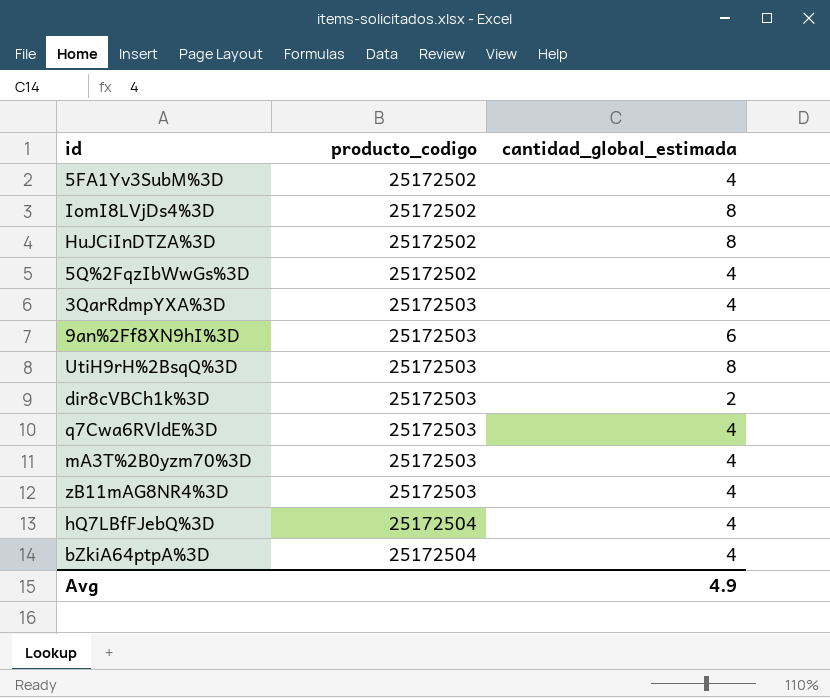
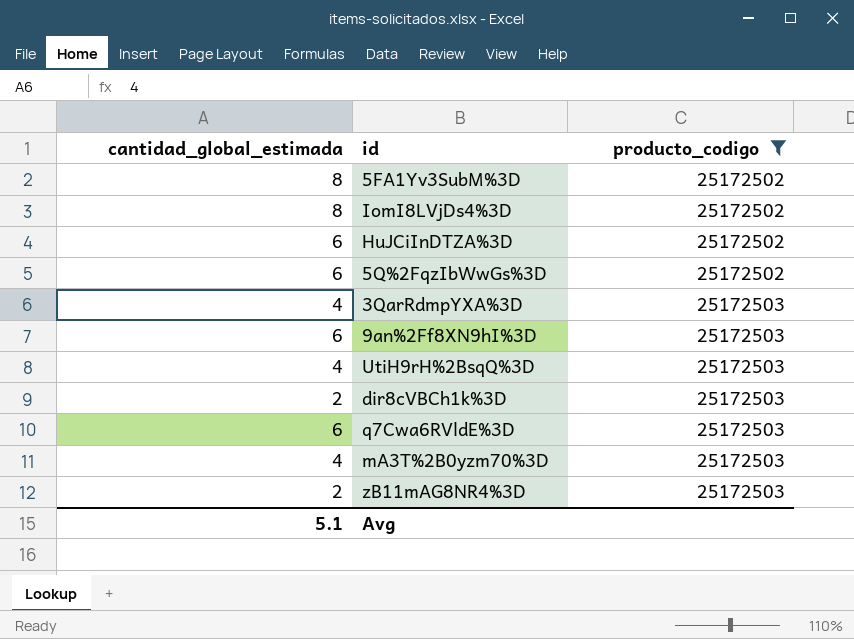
filter: none -> producto_codigo != 25172504
column cantidad_global_estimada | position: 3 -> 1
5FA1Yv3SubM%3D | cantidad_global_estimada: 4 -> 8
HuJCiInDTZA%3D | cantidad_global_estimada: 8 -> 6
5Q%2FqzIbWwGs%3D | cantidad_global_estimada: 4 -> 6
UtiH9rH%2BsqQ%3D | cantidad_global_estimada: 8 -> 4
q7Cwa6RVldE%3D | cantidad_global_estimada: 4 -> 6
zB11mAG8NR4%3D | cantidad_global_estimada: 4 -> 2
Avg | cantidad_global_estimada: 4.9 -> 5.1

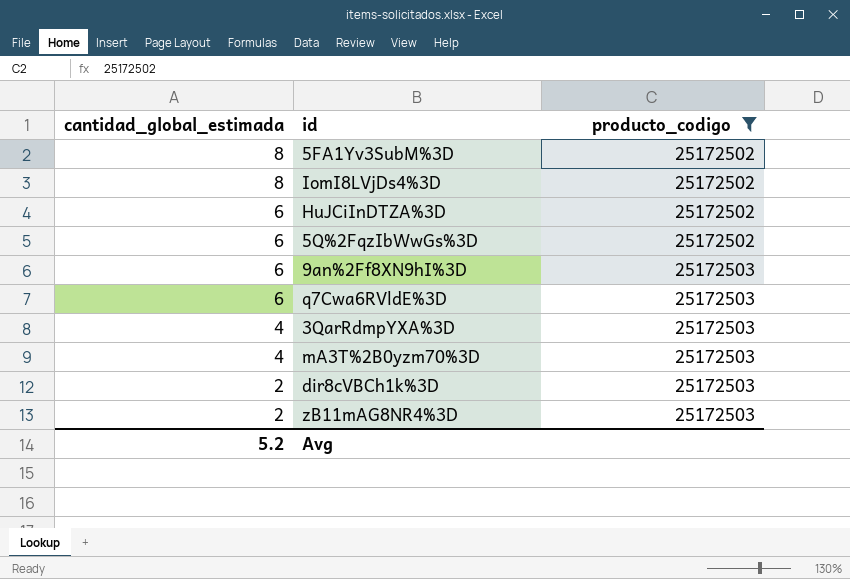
row order: producto_codigo ascending -> cantidad_global_estimada descending
row UtiH9rH%2BsqQ%3D: 4 | 25172503 -> none
Avg | cantidad_global_estimada: 5.1 -> 5.2

